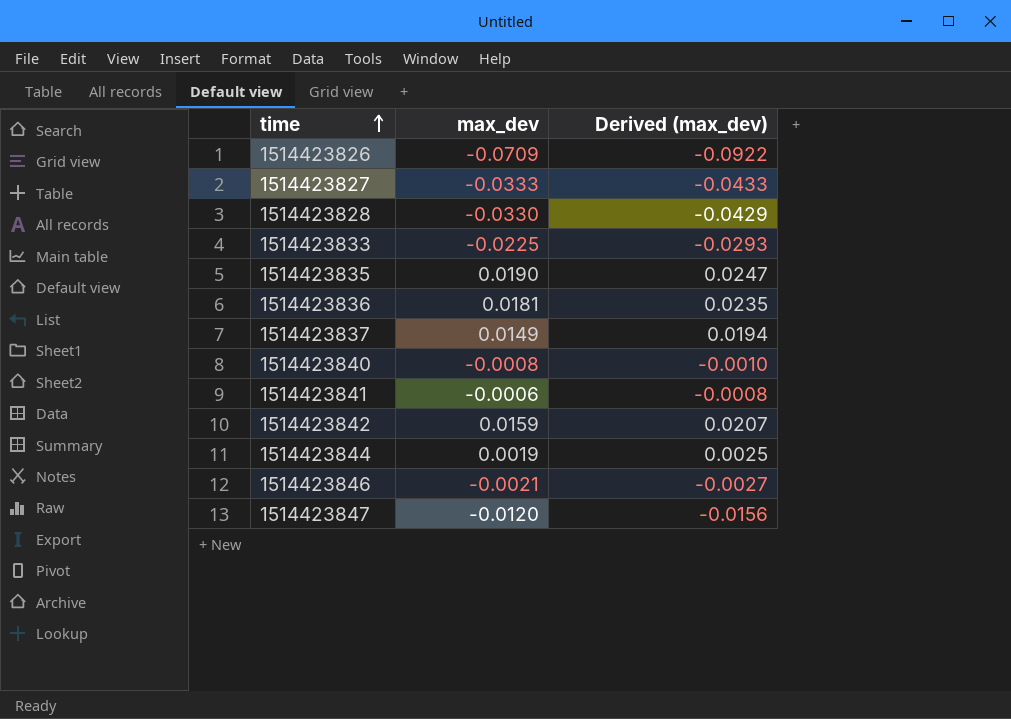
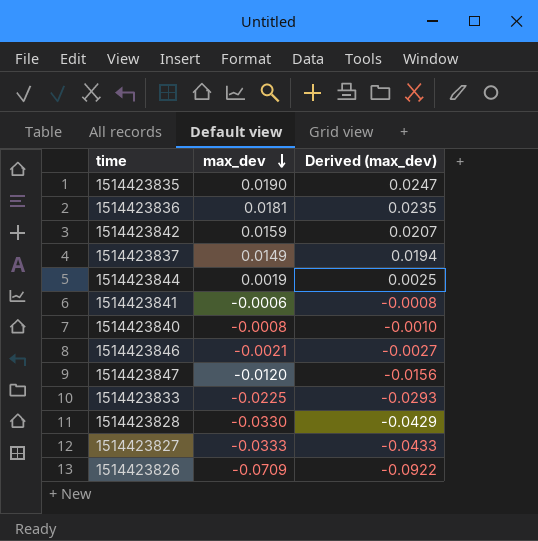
row order: time ascending -> max_dev descending

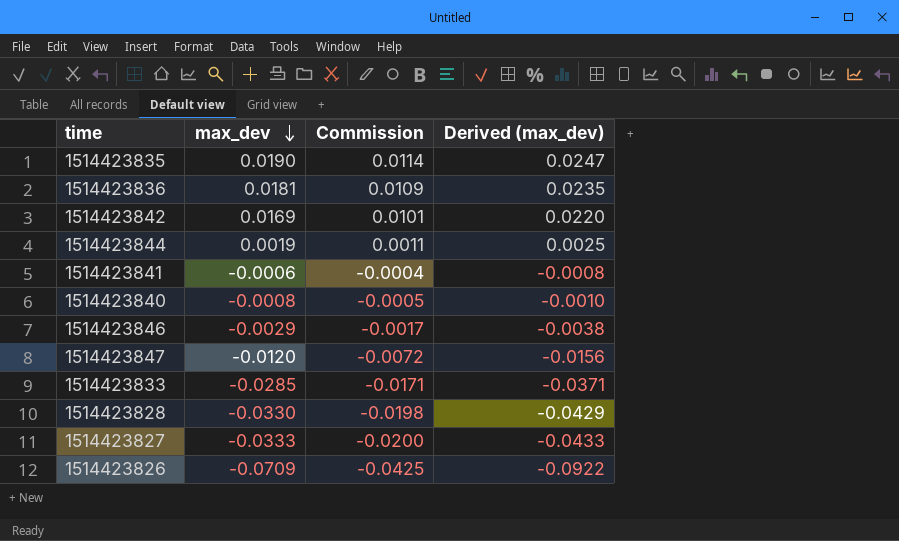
column Commission | formula: none -> [max_dev] * 0.6
row 1514423837: 0.0149 | 0.0194 -> none
1514423842 | max_dev: 0.0159 -> 0.0169
1514423842 | Derived (max_dev): 0.0207 -> 0.0220
1514423846 | max_dev: -0.0021 -> -0.0029
1514423846 | Derived (max_dev): -0.0027 -> -0.0038
1514423833 | max_dev: -0.0225 -> -0.0285
1514423833 | Derived (max_dev): -0.0293 -> -0.0371

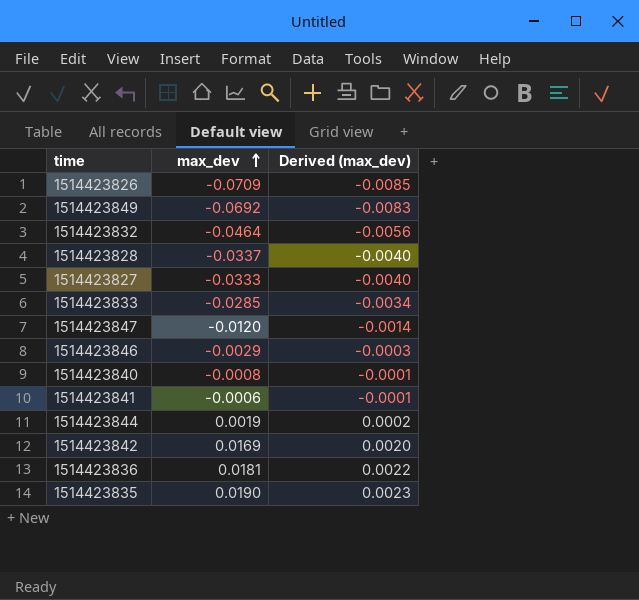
row order: max_dev descending -> max_dev ascending
column Commission | formula: [max_dev] * 0.6 -> none
column Derived (max_dev) | formula: [max_dev] * 1.3 -> [max_dev] * 0.12
row 1514423849: none -> -0.0692 | -0.0083
row 1514423832: none -> -0.0464 | -0.0056
1514423828 | max_dev: -0.0330 -> -0.0337

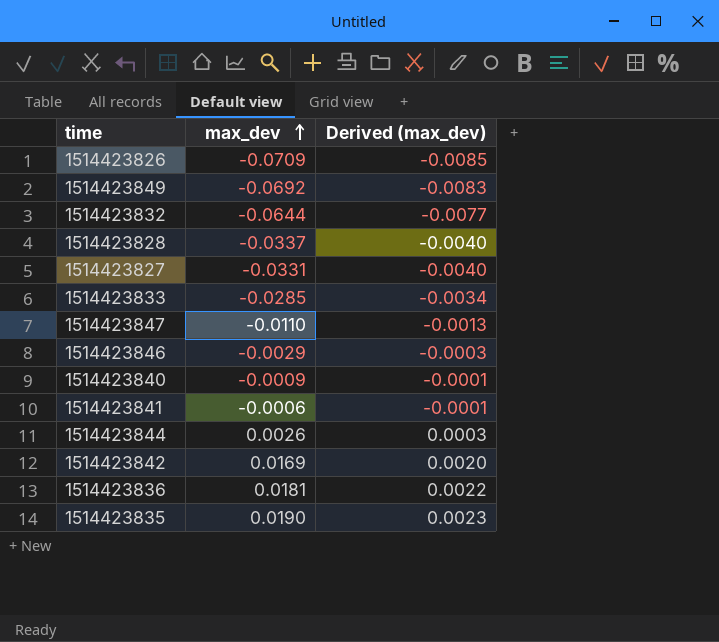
1514423832 | max_dev: -0.0464 -> -0.0644
1514423832 | Derived (max_dev): -0.0056 -> -0.0077
1514423827 | max_dev: -0.0333 -> -0.0331
1514423847 | max_dev: -0.0120 -> -0.0110
1514423847 | Derived (max_dev): -0.0014 -> -0.0013
1514423840 | max_dev: -0.0008 -> -0.0009
1514423844 | max_dev: 0.0019 -> 0.0026
1514423844 | Derived (max_dev): 0.0002 -> 0.0003

